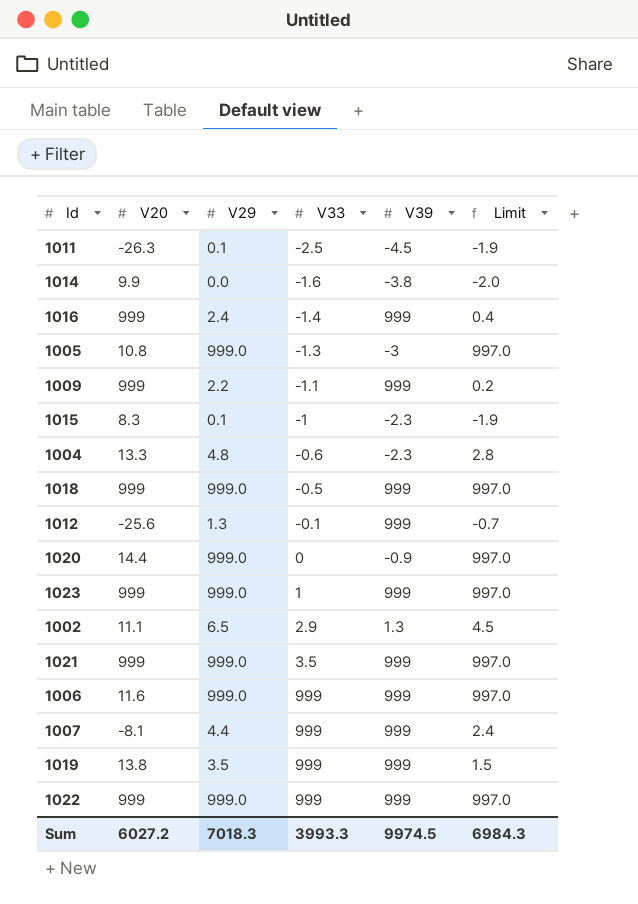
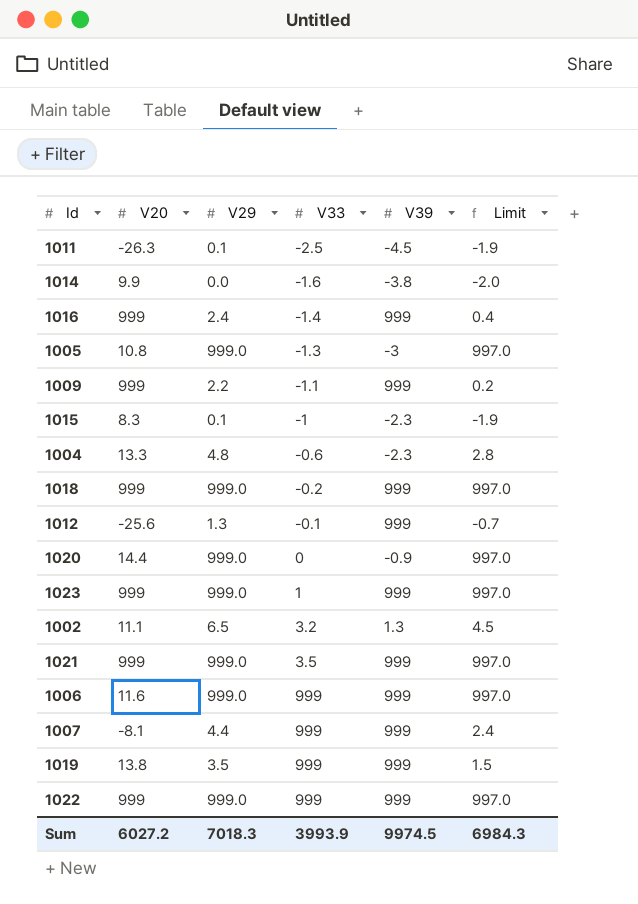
1018 | V33: -0.5 -> -0.2
1002 | V33: 2.9 -> 3.2
Sum | V33: 3993.3 -> 3993.9

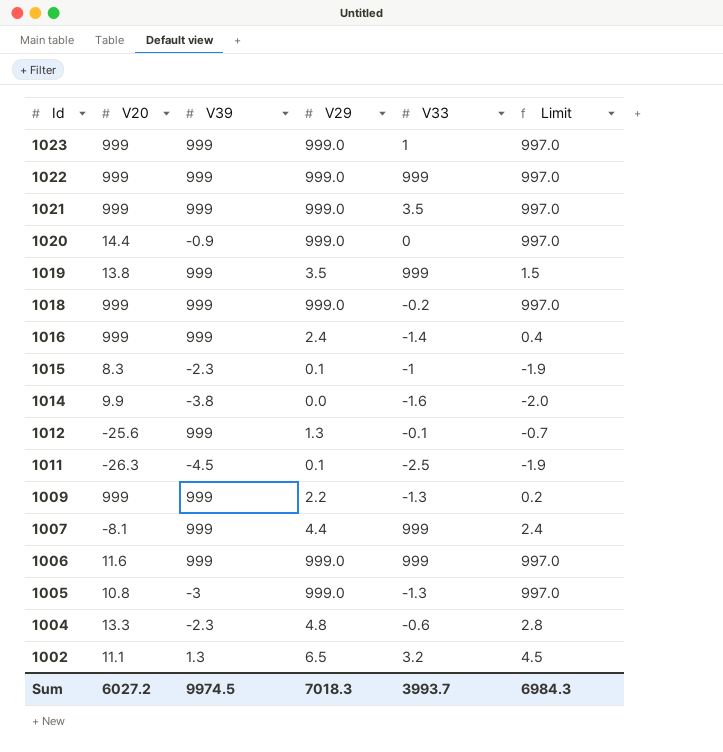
row order: V33 ascending -> Id descending
column V39 | position: 5 -> 3
1009 | V33: -1.1 -> -1.3
Sum | V33: 3993.9 -> 3993.7

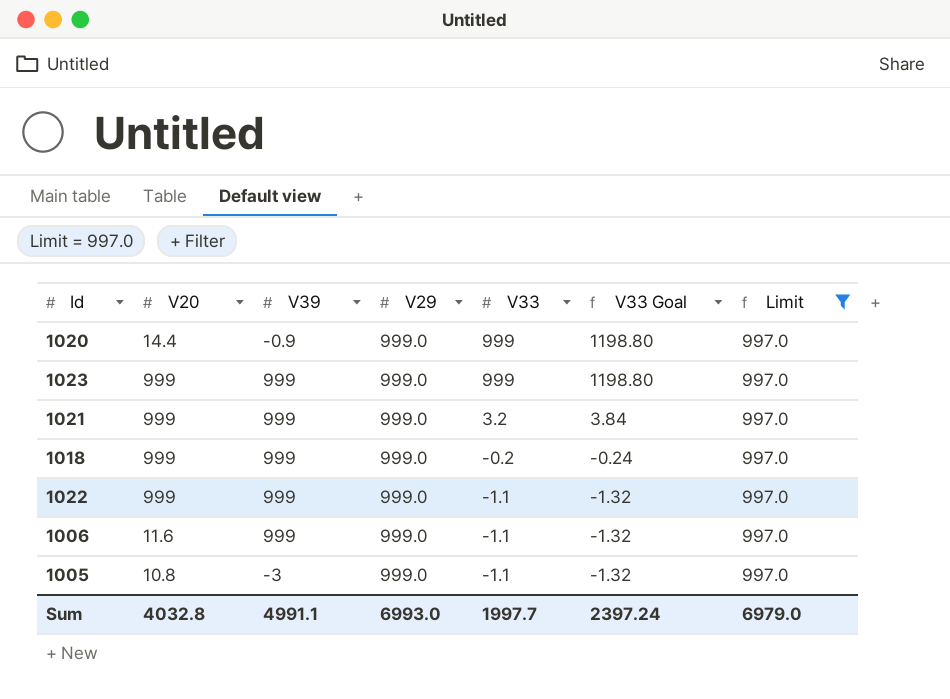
filter: none -> Limit = 997.0
row order: Id descending -> V33 descending
column V33 Goal | formula: none -> [V33] * 1.2
1020 | V33: 0 -> 999
1023 | V33: 1 -> 999
1021 | V33: 3.5 -> 3.2
1022 | V33: 999 -> -1.1
1006 | V33: 999 -> -1.1
1005 | V33: -1.3 -> -1.1
Sum | V20: 6027.2 -> 4032.8
Sum | V39: 9974.5 -> 4991.1
Sum | V29: 7018.3 -> 6993.0
Sum | V33: 3993.7 -> 1997.7
Sum | Limit: 6984.3 -> 6979.0

